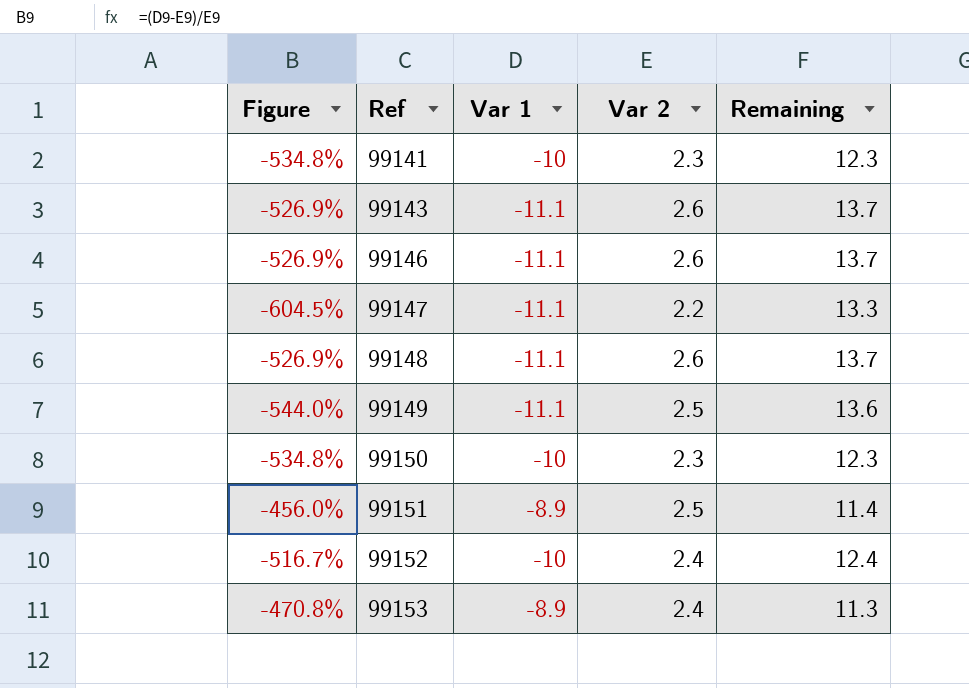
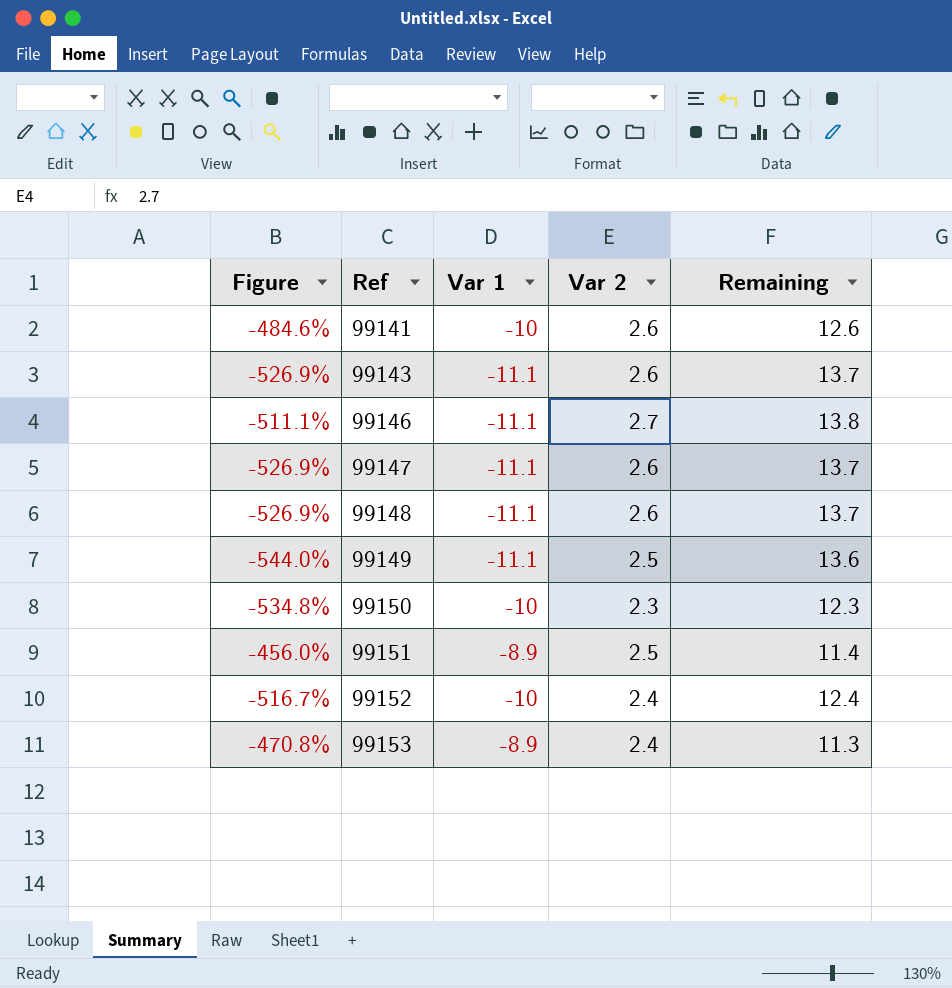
99141 | Figure: -534.8% -> -484.6%
99141 | Var 2: 2.3 -> 2.6
99141 | Remaining: 12.3 -> 12.6
99146 | Figure: -526.9% -> -511.1%
99146 | Var 2: 2.6 -> 2.7
99146 | Remaining: 13.7 -> 13.8
99147 | Figure: -604.5% -> -526.9%
99147 | Var 2: 2.2 -> 2.6
99147 | Remaining: 13.3 -> 13.7

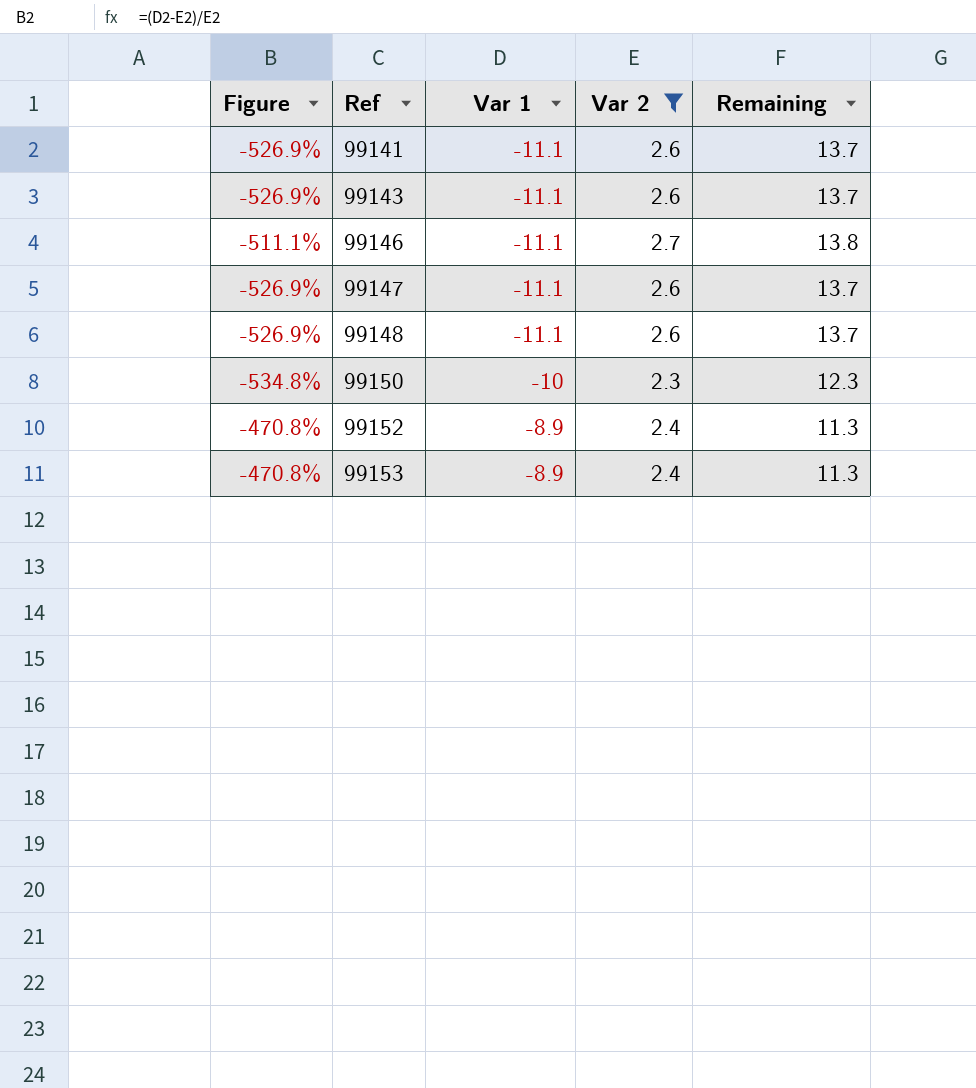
filter: none -> Var 2 != 2.5
99141 | Figure: -484.6% -> -526.9%
99141 | Var 1: -10 -> -11.1
99141 | Remaining: 12.6 -> 13.7
99152 | Figure: -516.7% -> -470.8%
99152 | Var 1: -10 -> -8.9
99152 | Remaining: 12.4 -> 11.3

